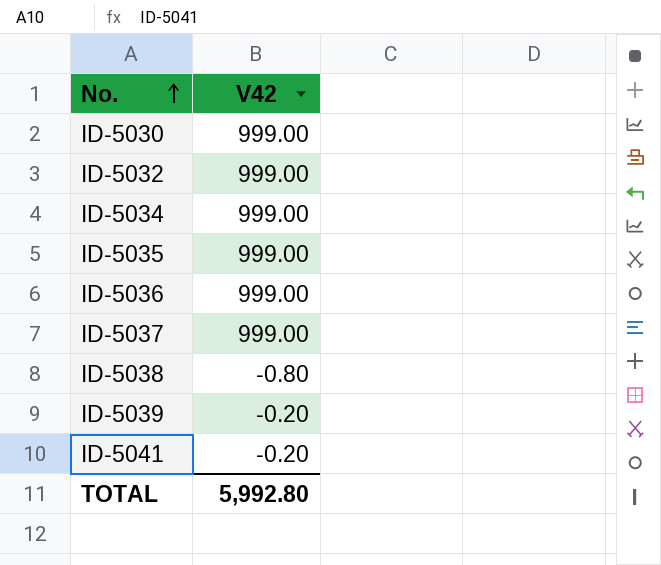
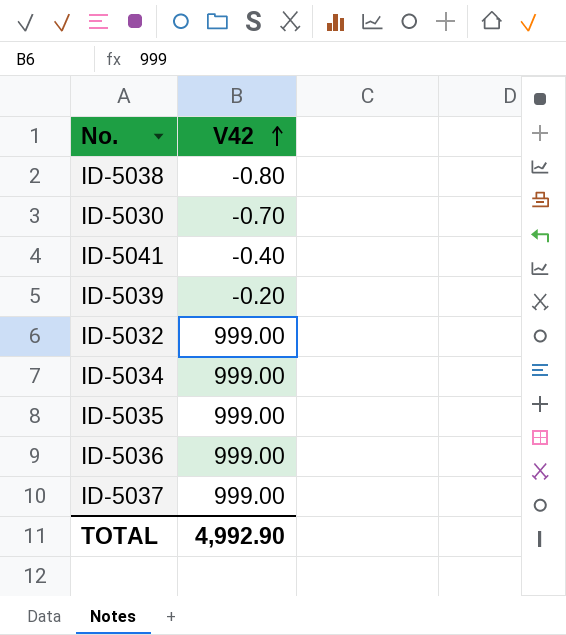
row order: No. ascending -> V42 ascending
ID-5030 | V42: 999.00 -> -0.70
ID-5041 | V42: -0.20 -> -0.40
TOTAL | V42: 5,992.80 -> 4,992.90

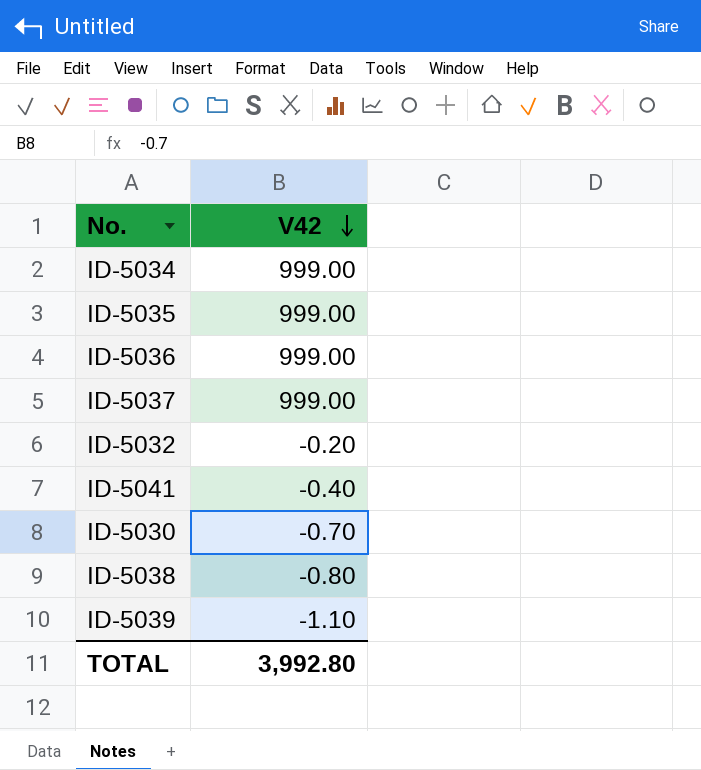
row order: V42 ascending -> V42 descending
ID-5032 | V42: 999.00 -> -0.20
ID-5039 | V42: -0.20 -> -1.10
TOTAL | V42: 4,992.90 -> 3,992.80

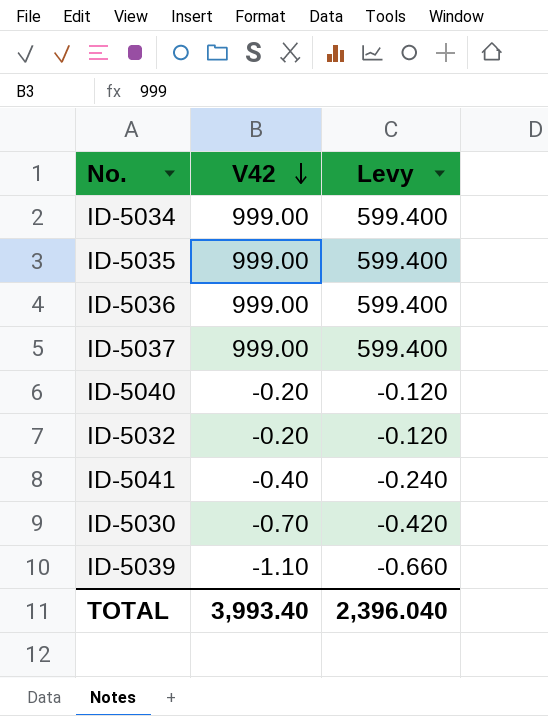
column Levy | formula: none -> [V42] * 0.6
row ID-5038: -0.80 -> none
row ID-5040: none -> -0.20 | -0.120
TOTAL | V42: 3,992.80 -> 3,993.40

